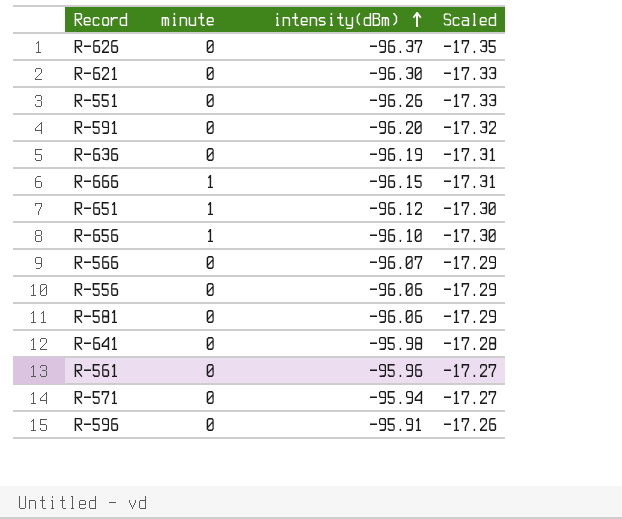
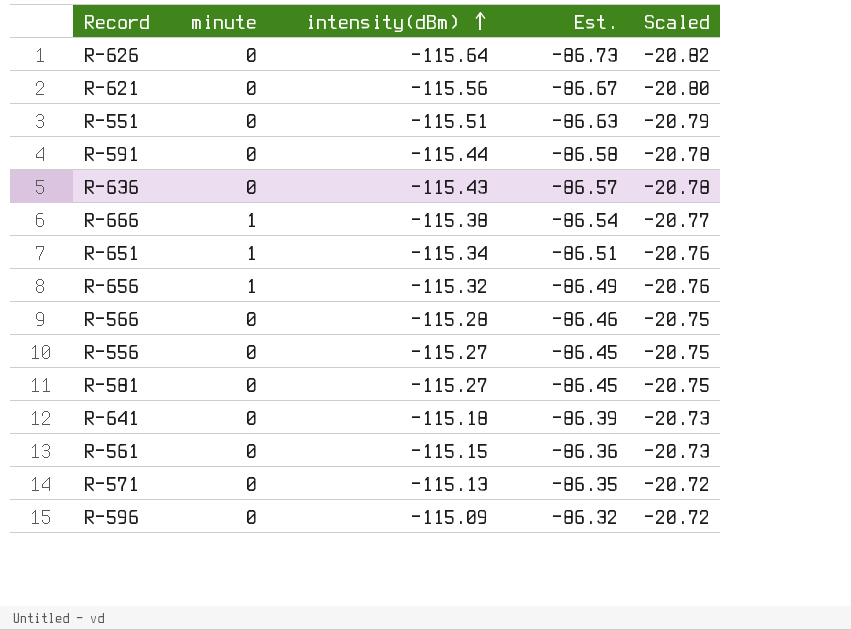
column Est. | formula: none -> [intensity(dBm)] * 0.75
R-626 | intensity(dBm): -96.37 -> -115.64
R-626 | Scaled: -17.35 -> -20.82
R-621 | intensity(dBm): -96.30 -> -115.56
R-621 | Scaled: -17.33 -> -20.80
R-551 | intensity(dBm): -96.26 -> -115.51
R-551 | Scaled: -17.33 -> -20.79
R-591 | intensity(dBm): -96.20 -> -115.44
R-591 | Scaled: -17.32 -> -20.78
R-636 | intensity(dBm): -96.19 -> -115.43
R-636 | Scaled: -17.31 -> -20.78
R-666 | intensity(dBm): -96.15 -> -115.38
R-666 | Scaled: -17.31 -> -20.77
R-651 | intensity(dBm): -96.12 -> -115.34
R-651 | Scaled: -17.30 -> -20.76
R-656 | intensity(dBm): -96.10 -> -115.32
R-656 | Scaled: -17.30 -> -20.76
R-566 | intensity(dBm): -96.07 -> -115.28
R-566 | Scaled: -17.29 -> -20.75
R-556 | intensity(dBm): -96.06 -> -115.27
R-556 | Scaled: -17.29 -> -20.75
R-581 | intensity(dBm): -96.06 -> -115.27
R-581 | Scaled: -17.29 -> -20.75
R-641 | intensity(dBm): -95.98 -> -115.18
R-641 | Scaled: -17.28 -> -20.73
R-561 | intensity(dBm): -95.96 -> -115.15
R-561 | Scaled: -17.27 -> -20.73
R-571 | intensity(dBm): -95.94 -> -115.13
R-571 | Scaled: -17.27 -> -20.72
R-596 | intensity(dBm): -95.91 -> -115.09
R-596 | Scaled: -17.26 -> -20.72

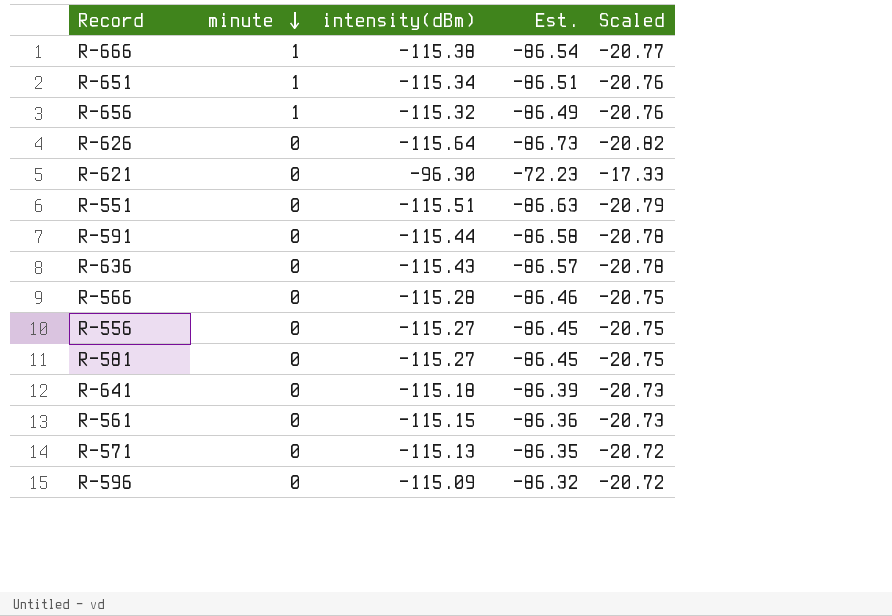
row order: intensity(dBm) ascending -> minute descending
R-621 | intensity(dBm): -115.56 -> -96.30
R-621 | Est.: -86.67 -> -72.23
R-621 | Scaled: -20.80 -> -17.33

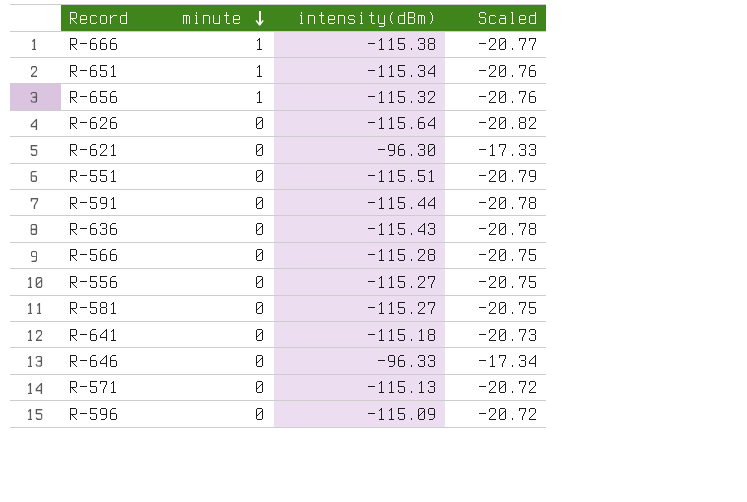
column Est. | formula: [intensity(dBm)] * 0.75 -> none
row R-561: 0 | -115.15 | -86.36 | -20.73 -> none
row R-646: none -> 0 | -96.33 | -17.34

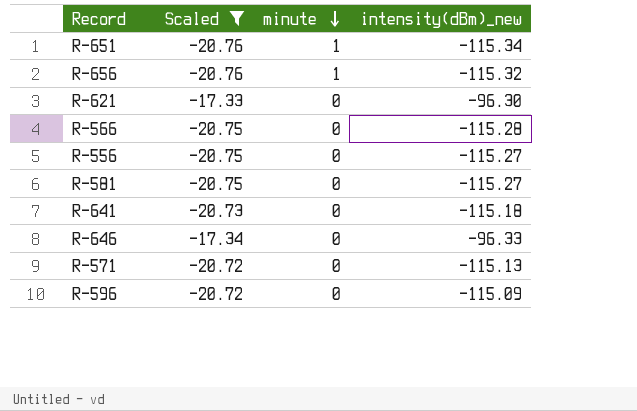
filter: none -> Scaled >= -20.76
column Scaled | position: 4 -> 2
column name: intensity(dBm) -> intensity(dBm)_new

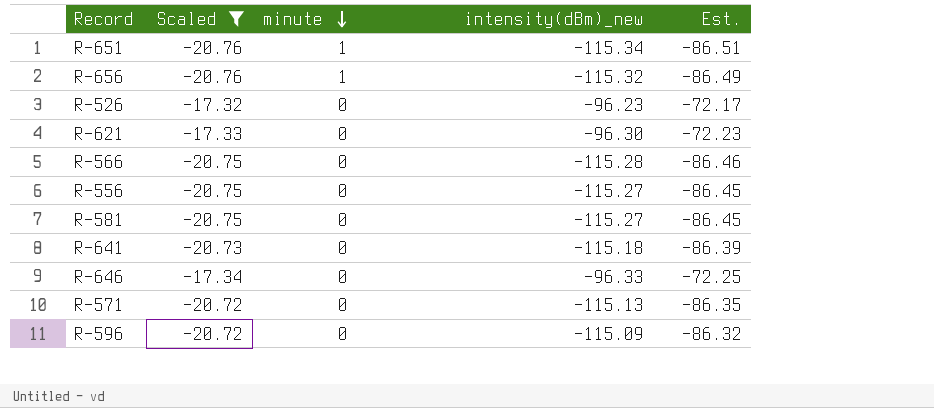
column Est. | formula: none -> [intensity(dBm)_new] * 0.75
row R-526: none -> -17.32 | 0 | -96.23 | -72.17

